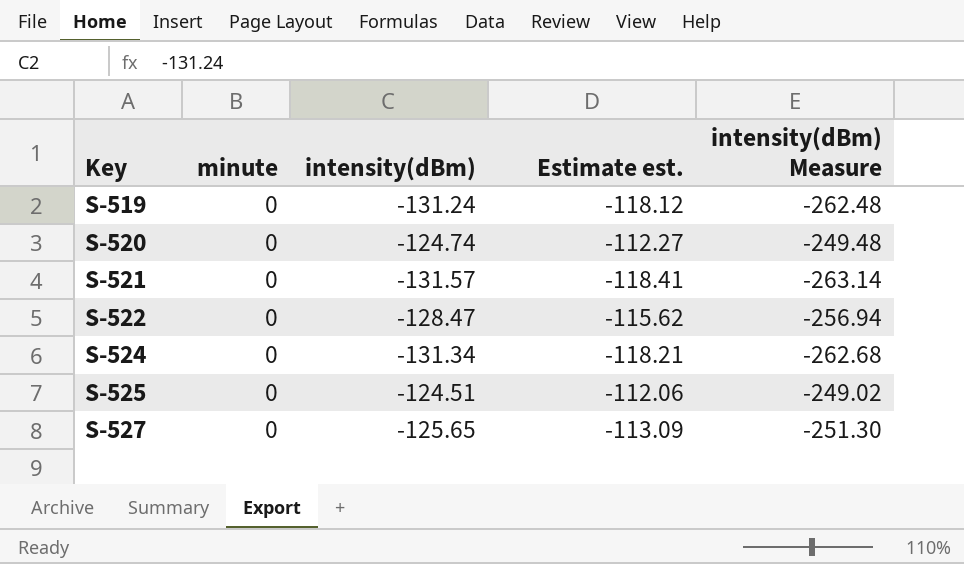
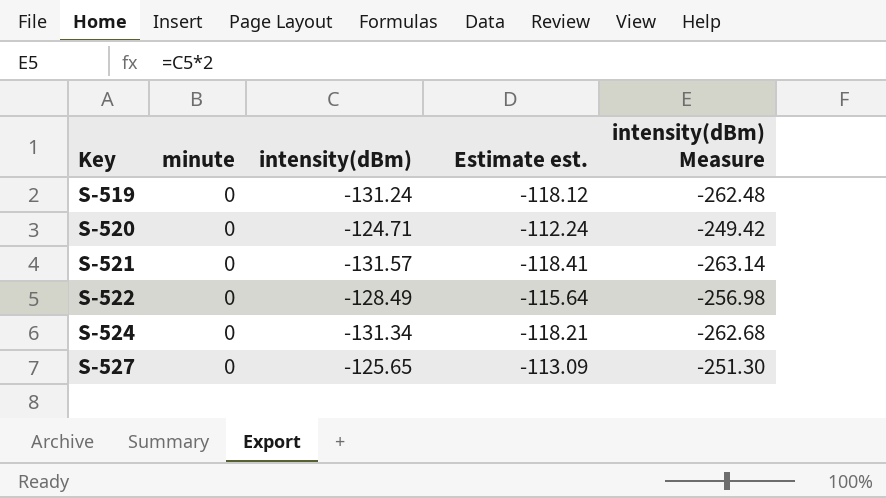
row S-525: 0 | -124.51 | -112.06 | -249.02 -> none
S-520 | intensity(dBm): -124.74 -> -124.71
S-520 | Estimate est.: -112.27 -> -112.24
S-520 | intensity(dBm) Measure: -249.48 -> -249.42
S-522 | intensity(dBm): -128.47 -> -128.49
S-522 | Estimate est.: -115.62 -> -115.64
S-522 | intensity(dBm) Measure: -256.94 -> -256.98

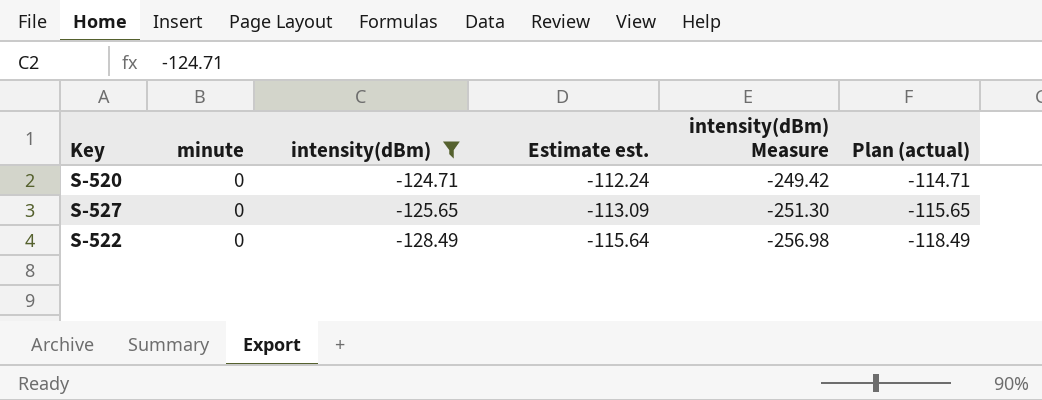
filter: none -> intensity(dBm) >= -128.49
row order: Key ascending -> intensity(dBm) descending
column Plan (actual) | formula: none -> [intensity(dBm)] + 10

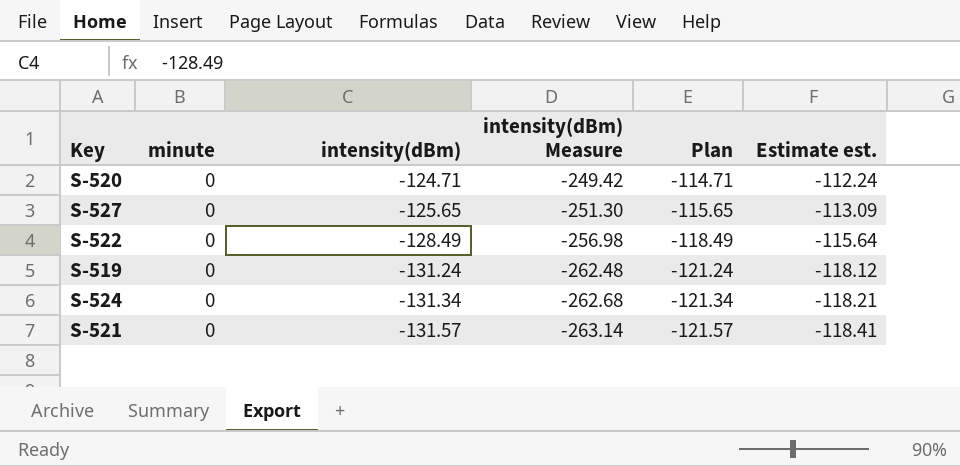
filter: intensity(dBm) >= -128.49 -> none
column name: Plan (actual) -> Plan
column Estimate est. | position: 4 -> 6

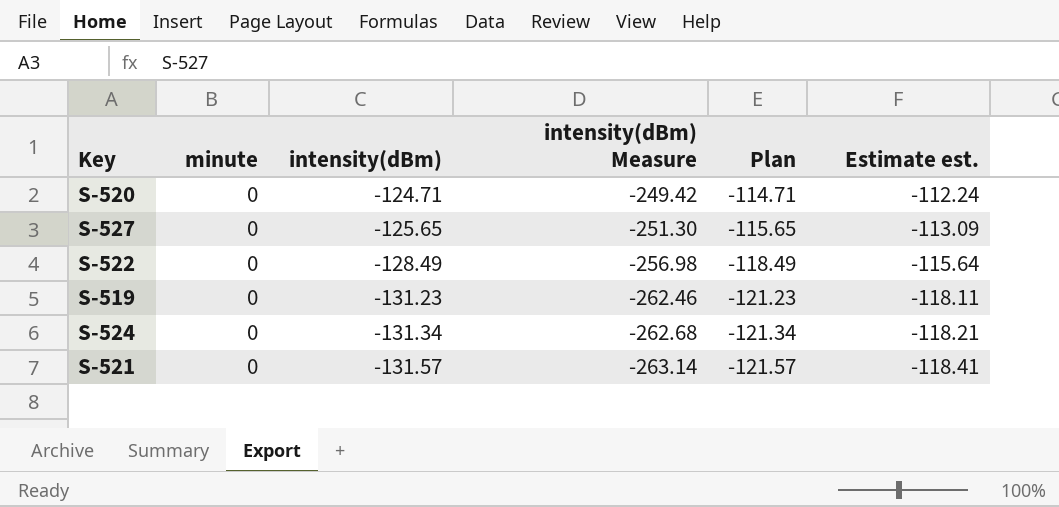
S-519 | intensity(dBm): -131.24 -> -131.23
S-519 | intensity(dBm) Measure: -262.48 -> -262.46
S-519 | Plan: -121.24 -> -121.23
S-519 | Estimate est.: -118.12 -> -118.11

